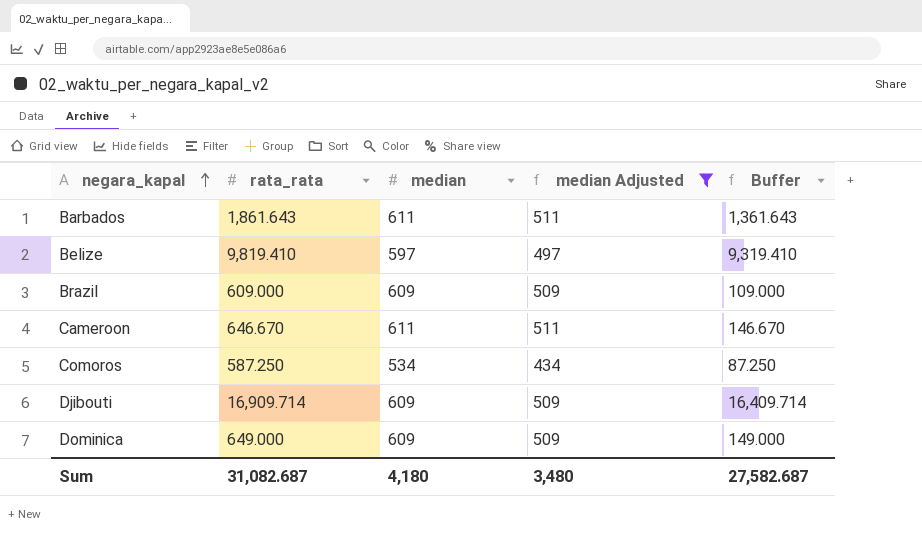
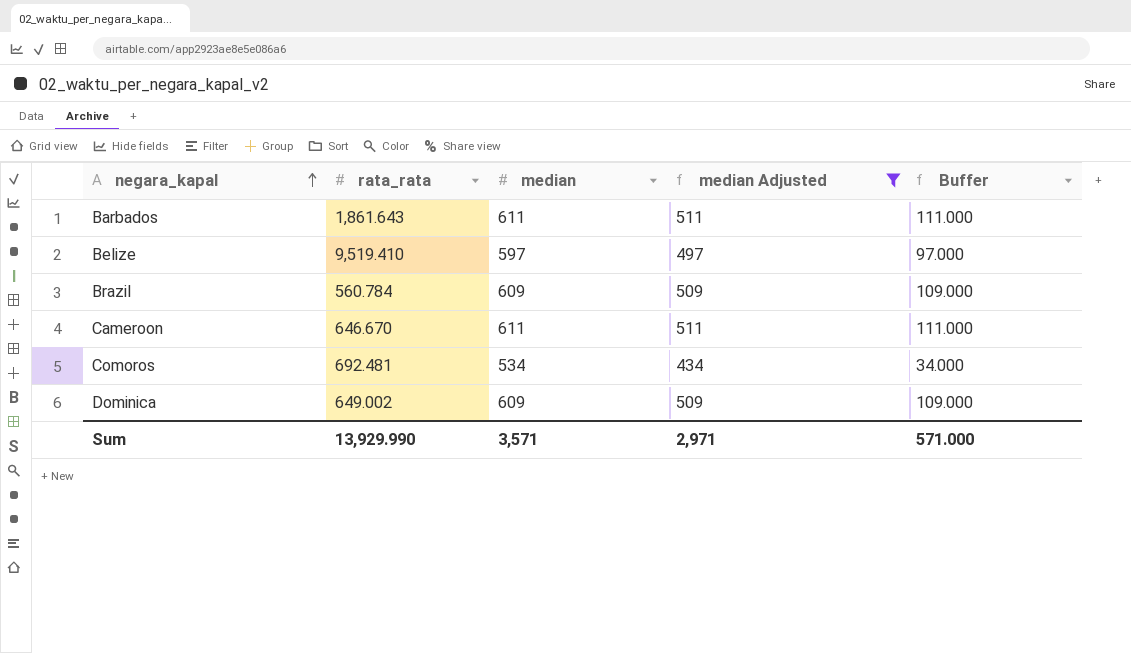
column Buffer | formula: [rata_rata] - 500 -> [median] - 500
row Djibouti: 16,909.714 | 609 | 509 | 16,409.714 -> none
Belize | rata_rata: 9,819.410 -> 9,519.410
Brazil | rata_rata: 609.000 -> 560.784
Comoros | rata_rata: 587.250 -> 692.481
Dominica | rata_rata: 649.000 -> 649.002
Sum | rata_rata: 31,082.687 -> 13,929.990
Sum | median: 4,180 -> 3,571
Sum | median Adjusted: 3,480 -> 2,971
Sum | Buffer: 27,582.687 -> 571.000

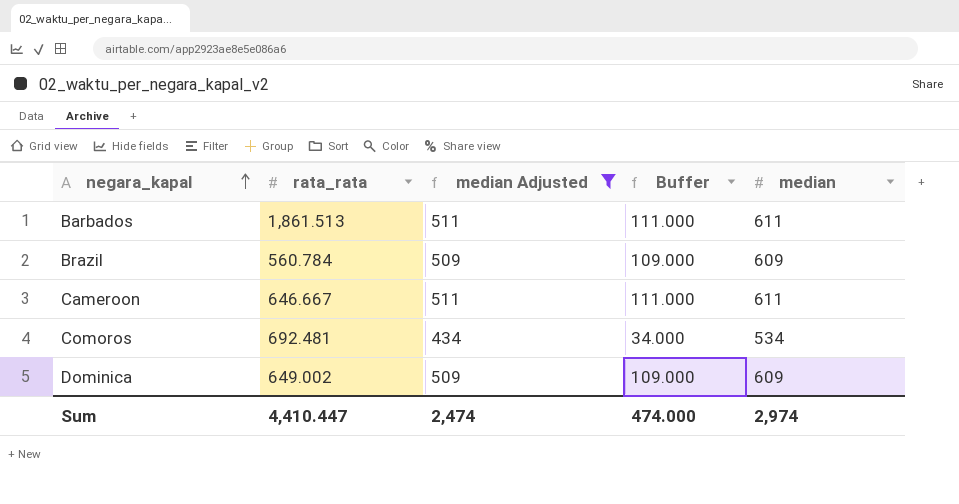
column median | position: 3 -> 5
row Belize: 9,519.410 | 597 | 497 | 97.000 -> none
Barbados | rata_rata: 1,861.643 -> 1,861.513
Cameroon | rata_rata: 646.670 -> 646.667
Sum | rata_rata: 13,929.990 -> 4,410.447
Sum | median Adjusted: 2,971 -> 2,474
Sum | Buffer: 571.000 -> 474.000
Sum | median: 3,571 -> 2,974

